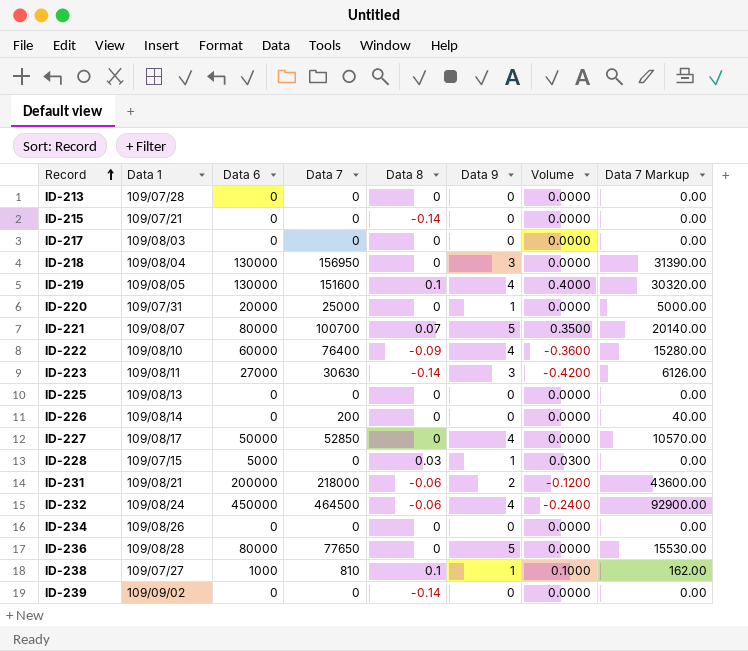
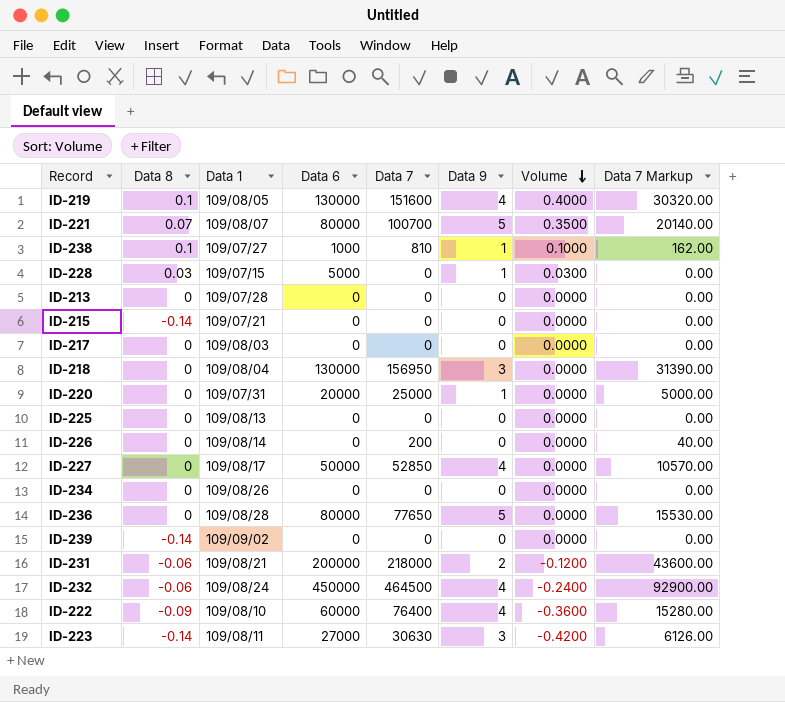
row order: Record ascending -> Volume descending
column Data 8 | position: 5 -> 2

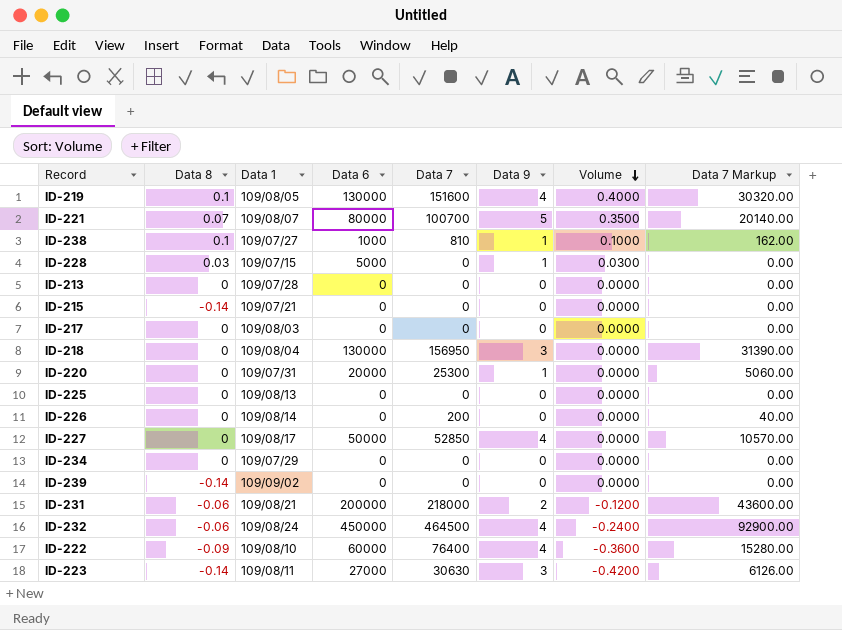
row ID-236: 0 | 109/08/28 | 80000 | 77650 | 5 | 0.0000 | 15530.00 -> none
ID-220 | Data 7: 25000 -> 25300
ID-220 | Data 7 Markup: 5000.00 -> 5060.00
ID-234 | Data 1: 109/08/26 -> 109/07/29

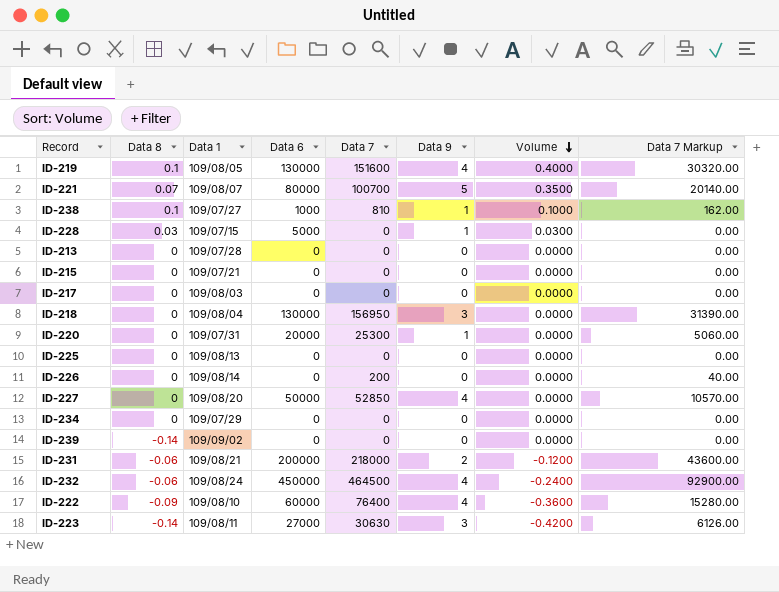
ID-215 | Data 8: -0.14 -> 0
ID-227 | Data 1: 109/08/17 -> 109/08/20

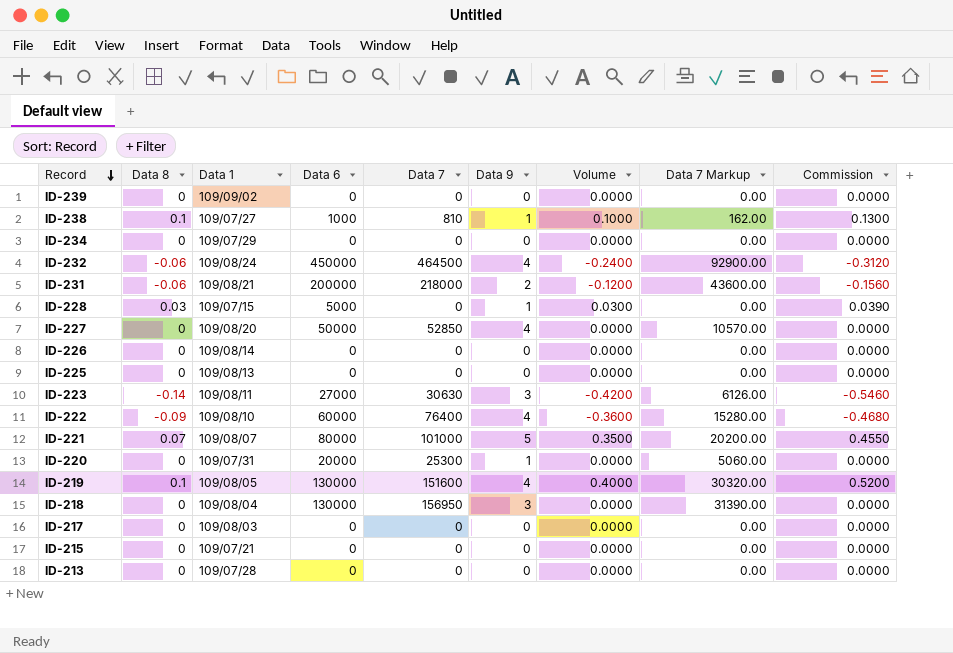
row order: Volume descending -> Record descending
column Commission | formula: none -> [Volume] * 1.3
ID-239 | Data 8: -0.14 -> 0
ID-226 | Data 7: 200 -> 0
ID-226 | Data 7 Markup: 40.00 -> 0.00
ID-221 | Data 7: 100700 -> 101000
ID-221 | Data 7 Markup: 20140.00 -> 20200.00

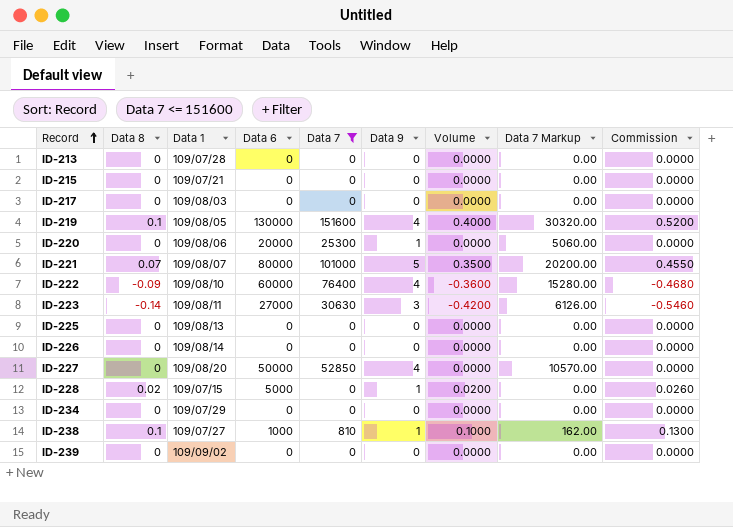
filter: none -> Data 7 <= 151600
row order: Record descending -> Record ascending
ID-220 | Data 1: 109/07/31 -> 109/08/06
ID-228 | Data 8: 0.03 -> 0.02
ID-228 | Volume: 0.0300 -> 0.0200
ID-228 | Commission: 0.0390 -> 0.0260

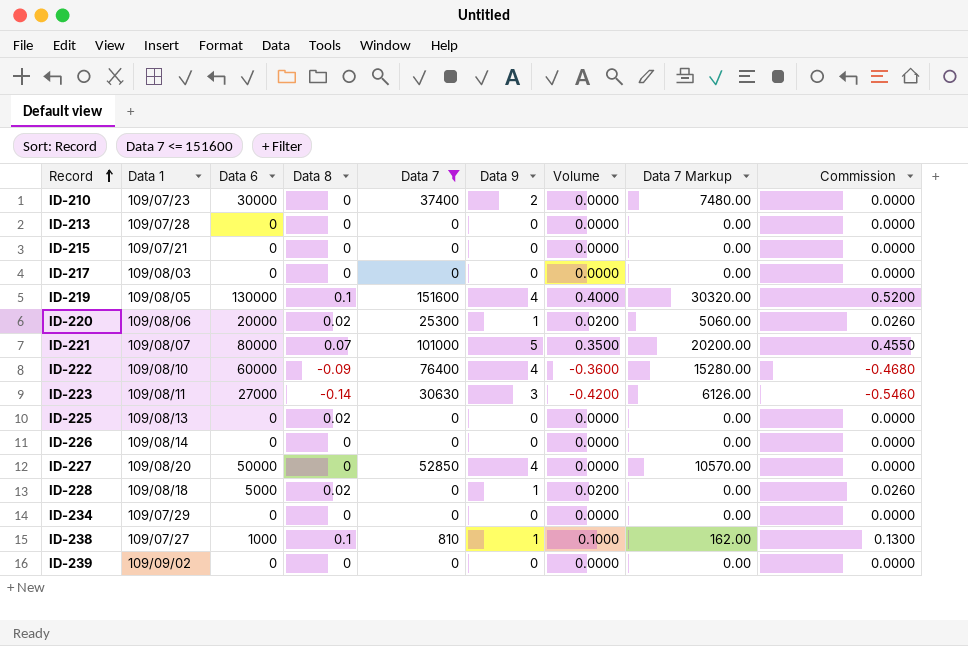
column Data 8 | position: 2 -> 4
row ID-210: none -> 109/07/23 | 30000 | 0 | 37400 | 2 | 0.0000 | 7480.00 | 0.0000
ID-220 | Data 8: 0 -> 0.02
ID-220 | Volume: 0.0000 -> 0.0200
ID-220 | Commission: 0.0000 -> 0.0260
ID-225 | Data 8: 0 -> 0.02
ID-228 | Data 1: 109/07/15 -> 109/08/18

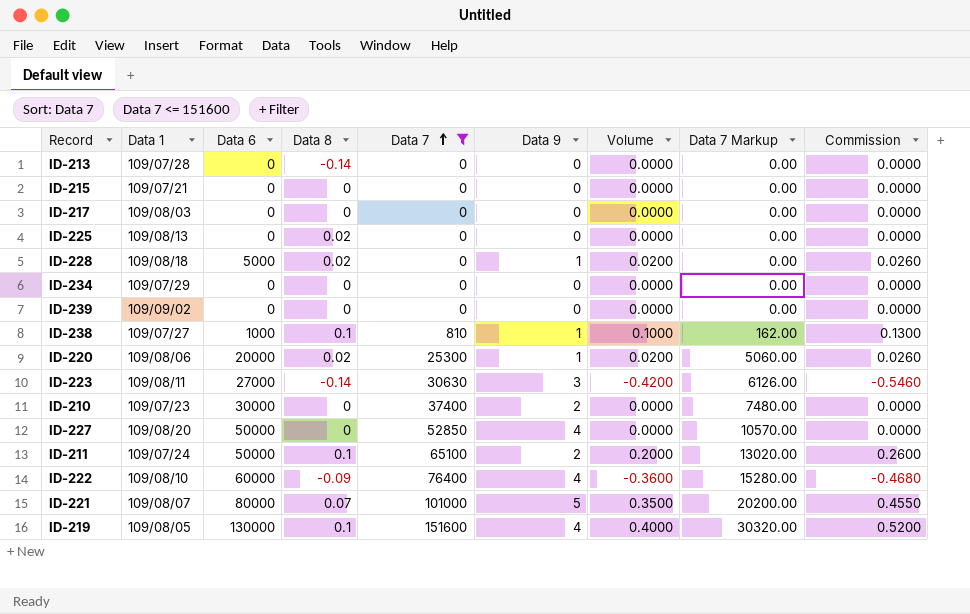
row order: Record ascending -> Data 7 ascending
row ID-226: 109/08/14 | 0 | 0 | 0 | 0 | 0.0000 | 0.00 | 0.0000 -> none
ID-213 | Data 8: 0 -> -0.14
row ID-211: none -> 109/07/24 | 50000 | 0.1 | 65100 | 2 | 0.2000 | 13020.00 | 0.2600

